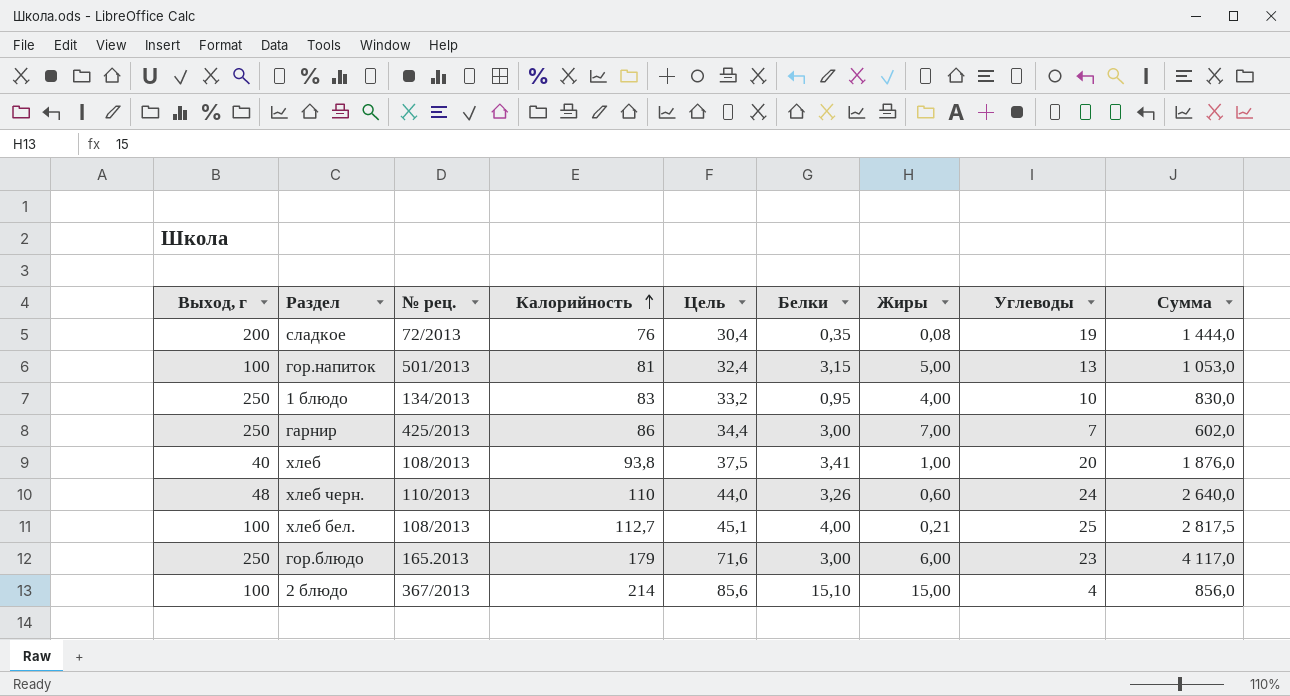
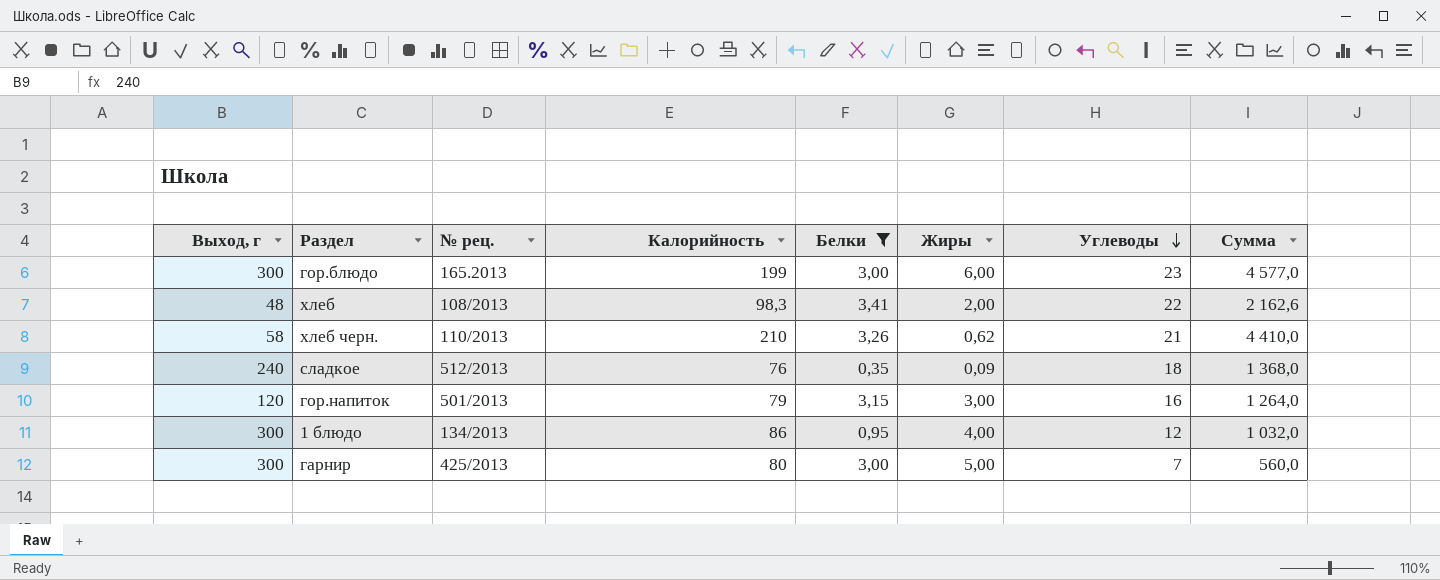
filter: none -> Белки <= 3,41
row order: Калорийность ascending -> Углеводы descending
column Цель | formula: [Калорийность] * 0,4 -> none
гор.блюдо | Выход, г: 250 -> 300
гор.блюдо | Калорийность: 179 -> 199
гор.блюдо | Сумма: 4 117,0 -> 4 577,0
хлеб | Выход, г: 40 -> 48
хлеб | Калорийность: 93,8 -> 98,3
хлеб | Жиры: 1,00 -> 2,00
хлеб | Углеводы: 20 -> 22
хлеб | Сумма: 1 876,0 -> 2 162,6
хлеб черн. | Выход, г: 48 -> 58
хлеб черн. | Калорийность: 110 -> 210
хлеб черн. | Жиры: 0,60 -> 0,62
хлеб черн. | Углеводы: 24 -> 21
хлеб черн. | Сумма: 2 640,0 -> 4 410,0
сладкое | Выход, г: 200 -> 240
сладкое | № рец.: 72/2013 -> 512/2013
сладкое | Жиры: 0,08 -> 0,09
сладкое | Углеводы: 19 -> 18
сладкое | Сумма: 1 444,0 -> 1 368,0
гор.напиток | Выход, г: 100 -> 120
гор.напиток | Калорийность: 81 -> 79
гор.напиток | Жиры: 5,00 -> 3,00
гор.напиток | Углеводы: 13 -> 16
гор.напиток | Сумма: 1 053,0 -> 1 264,0
1 блюдо | Выход, г: 250 -> 300
1 блюдо | Калорийность: 83 -> 86
1 блюдо | Углеводы: 10 -> 12
1 блюдо | Сумма: 830,0 -> 1 032,0
гарнир | Выход, г: 250 -> 300
гарнир | Калорийность: 86 -> 80
гарнир | Жиры: 7,00 -> 5,00
гарнир | Сумма: 602,0 -> 560,0

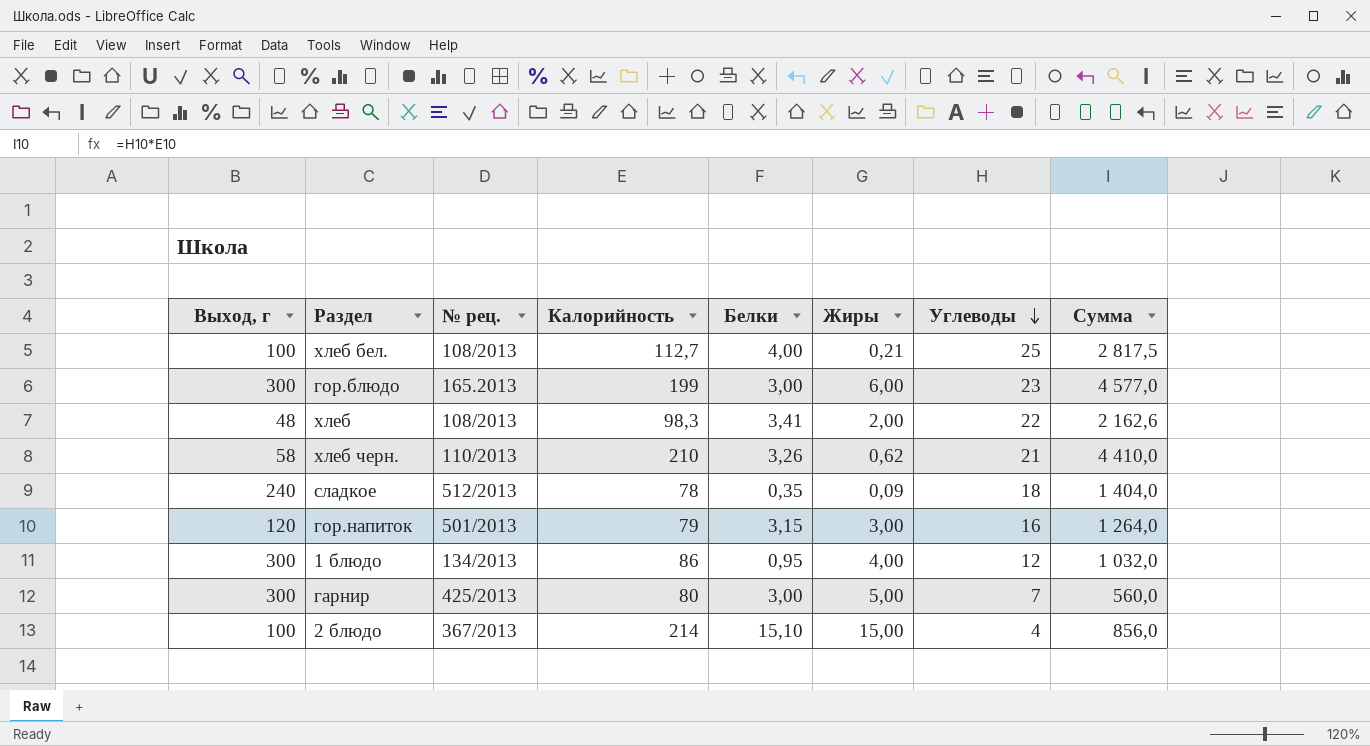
filter: Белки <= 3,41 -> none
сладкое | Калорийность: 76 -> 78
сладкое | Сумма: 1 368,0 -> 1 404,0

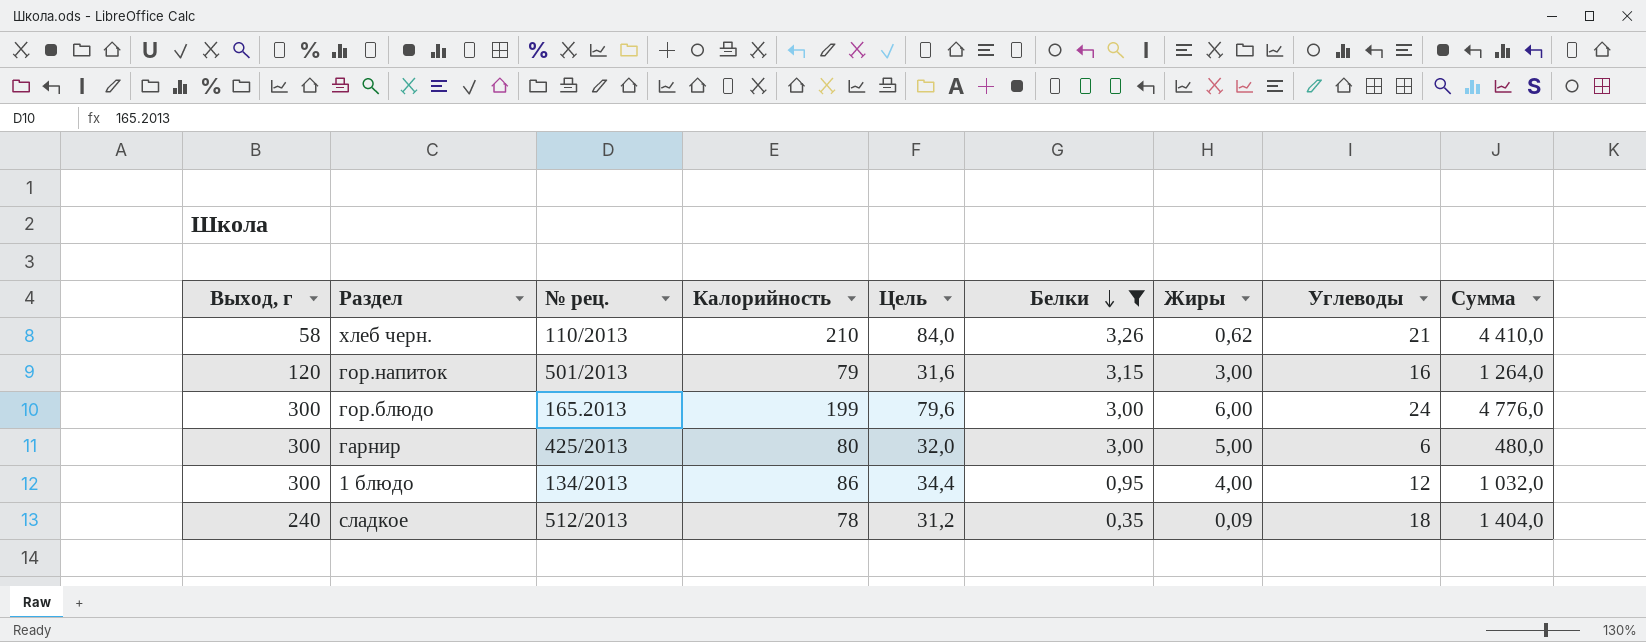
filter: none -> Белки <= 3,26
row order: Углеводы descending -> Белки descending
column Цель | formula: none -> [Калорийность] * 0,4
гор.блюдо | Углеводы: 23 -> 24
гор.блюдо | Сумма: 4 577,0 -> 4 776,0
гарнир | Углеводы: 7 -> 6
гарнир | Сумма: 560,0 -> 480,0

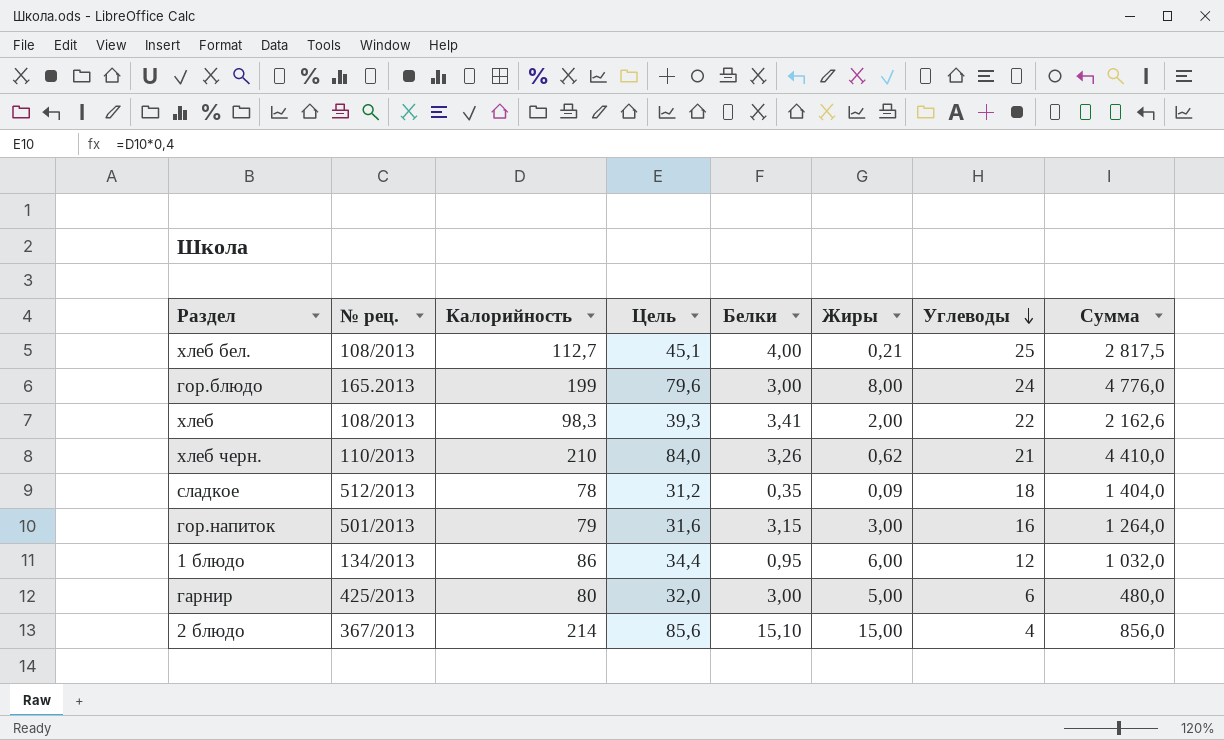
filter: Белки <= 3,26 -> none
row order: Белки descending -> Углеводы descending
column Выход, г | position: 1 -> none
гор.блюдо | Жиры: 6,00 -> 8,00
1 блюдо | Жиры: 4,00 -> 6,00

